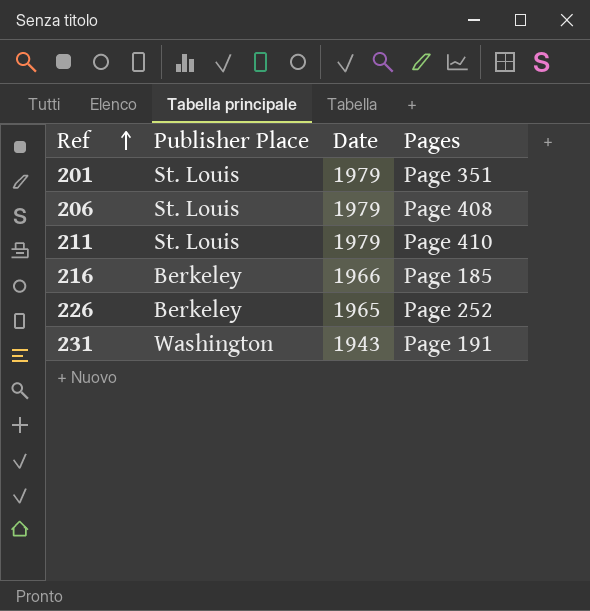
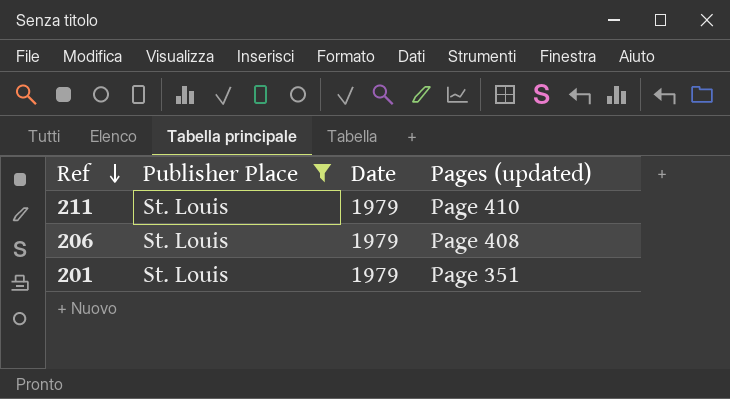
filter: none -> Publisher Place = St. Louis
row order: Ref ascending -> Ref descending
column name: Pages -> Pages (updated)

